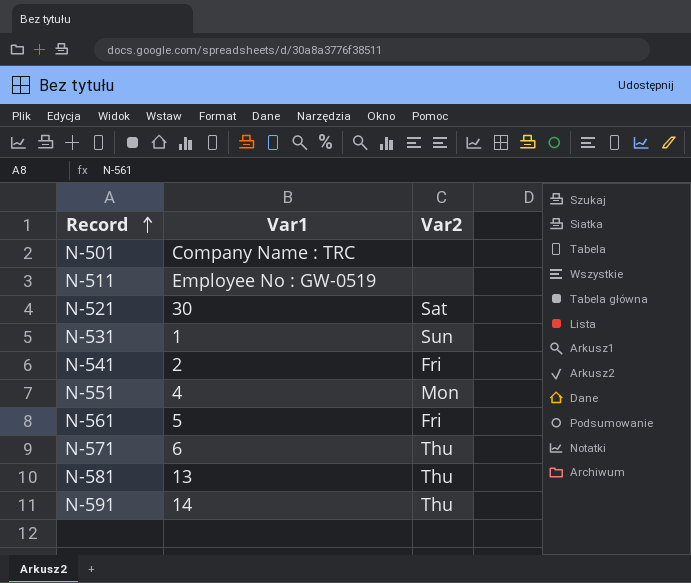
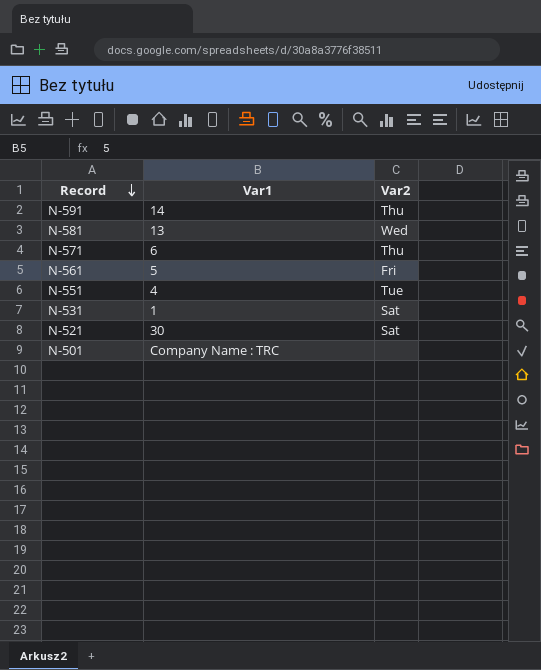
row order: Record ascending -> Record descending
row N-511: Employee No : GW-0519 | none -> none
row N-541: 2 | Fri -> none
N-581 | Var2: Thu -> Wed
N-551 | Var2: Mon -> Tue
N-531 | Var2: Sun -> Sat

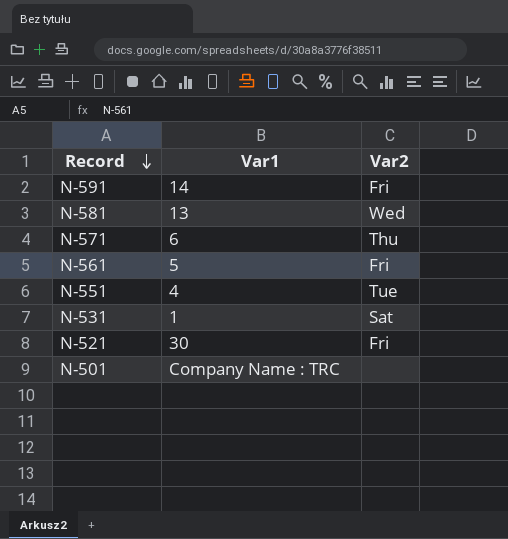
N-591 | Var2: Thu -> Fri
N-521 | Var2: Sat -> Fri

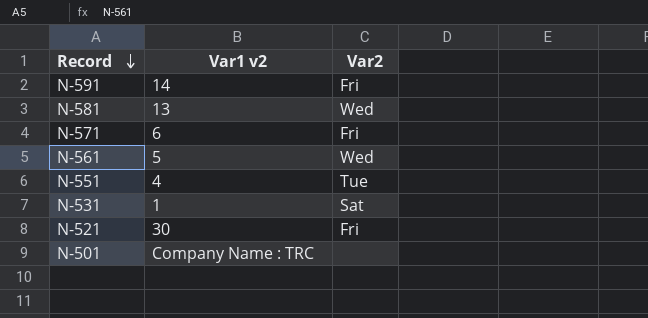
column name: Var1 -> Var1 v2
N-571 | Var2: Thu -> Fri
N-561 | Var2: Fri -> Wed

